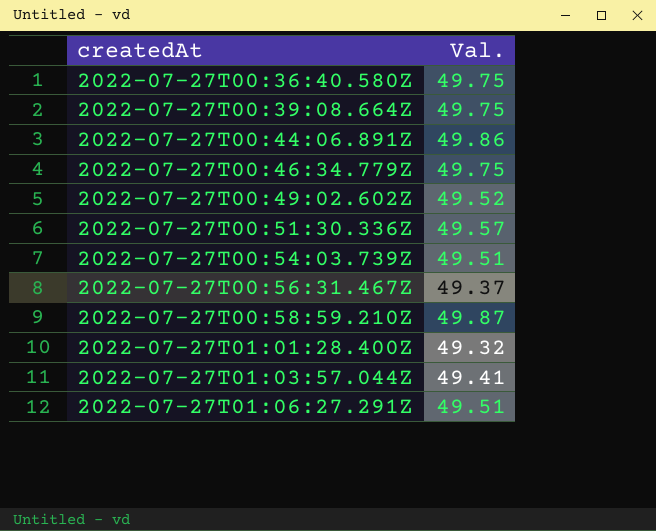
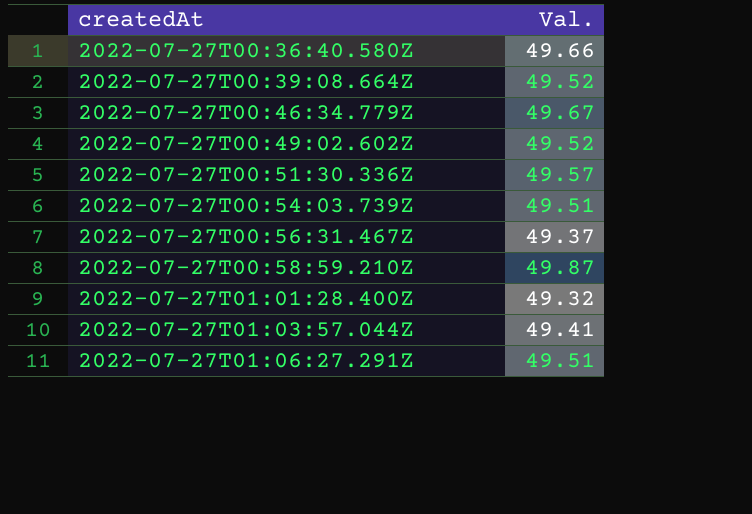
row 2022-07-27T00:44:06.891Z: 49.86 -> none
2022-07-27T00:36:40.580Z | Val.: 49.75 -> 49.66
2022-07-27T00:39:08.664Z | Val.: 49.75 -> 49.52
2022-07-27T00:46:34.779Z | Val.: 49.75 -> 49.67

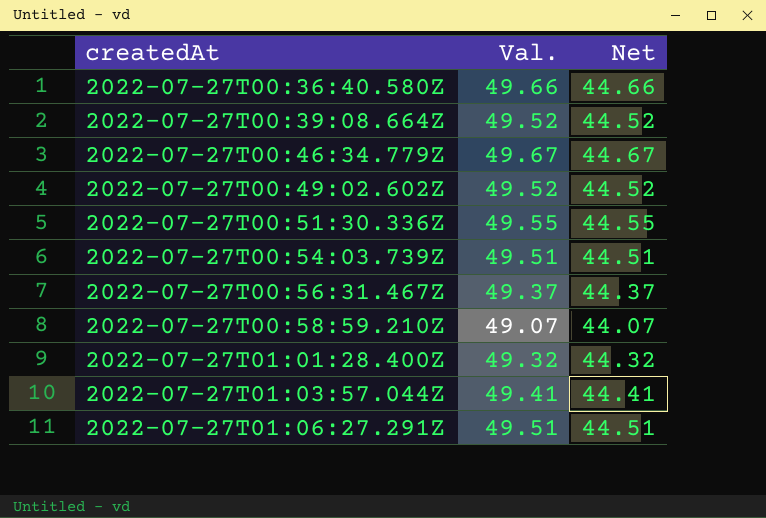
column Net | formula: none -> [Val.] - 5
2022-07-27T00:51:30.336Z | Val.: 49.57 -> 49.55
2022-07-27T00:58:59.210Z | Val.: 49.87 -> 49.07

